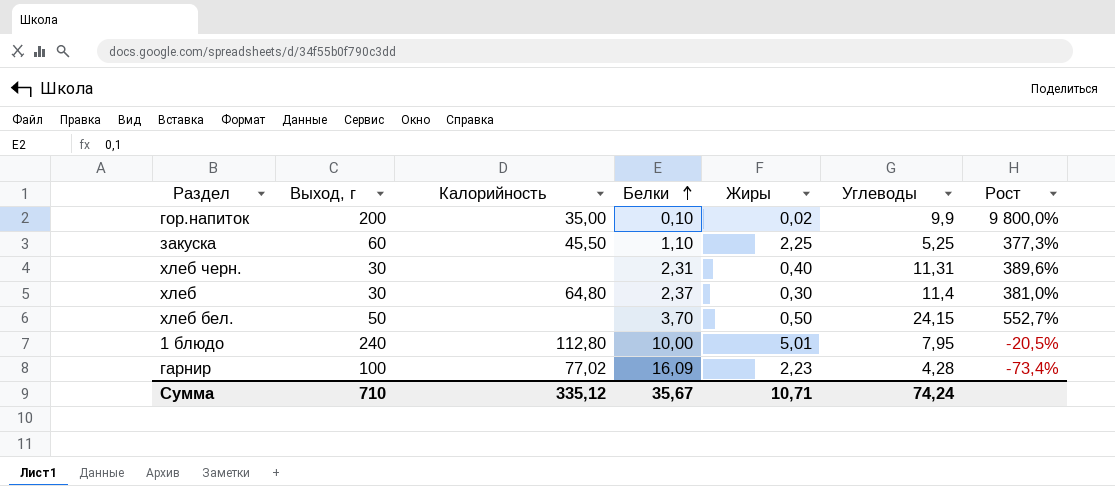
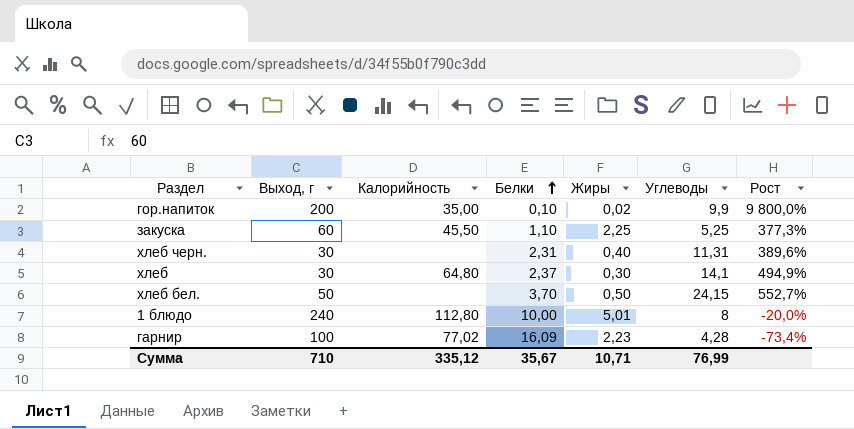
хлеб | Углеводы: 11,4 -> 14,1
хлеб | Рост: 381,0% -> 494,9%
1 блюдо | Углеводы: 7,95 -> 8
1 блюдо | Рост: -20,5% -> -20,0%
Сумма | Углеводы: 74,24 -> 76,99

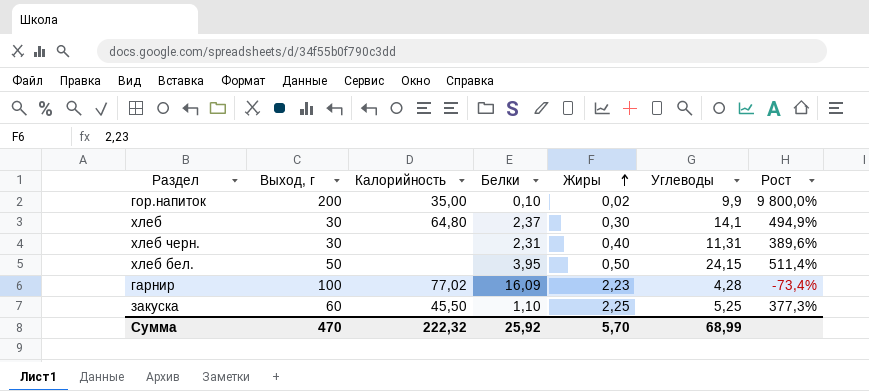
row order: Белки ascending -> Жиры ascending
row 1 блюдо: 240 | 112,80 | 10,00 | 5,01 | 8 | -20,0% -> none
хлеб бел. | Белки: 3,70 -> 3,95
хлеб бел. | Рост: 552,7% -> 511,4%
Сумма | Выход, г: 710 -> 470
Сумма | Калорийность: 335,12 -> 222,32
Сумма | Белки: 35,67 -> 25,92
Сумма | Жиры: 10,71 -> 5,70
Сумма | Углеводы: 76,99 -> 68,99

